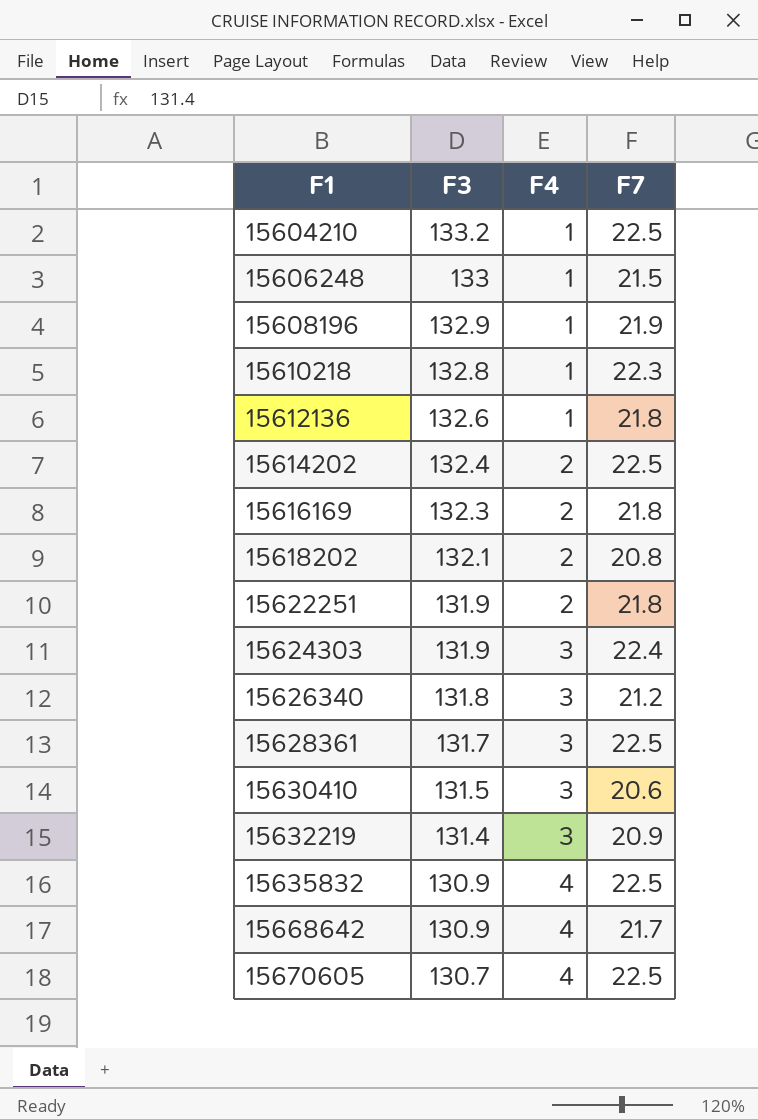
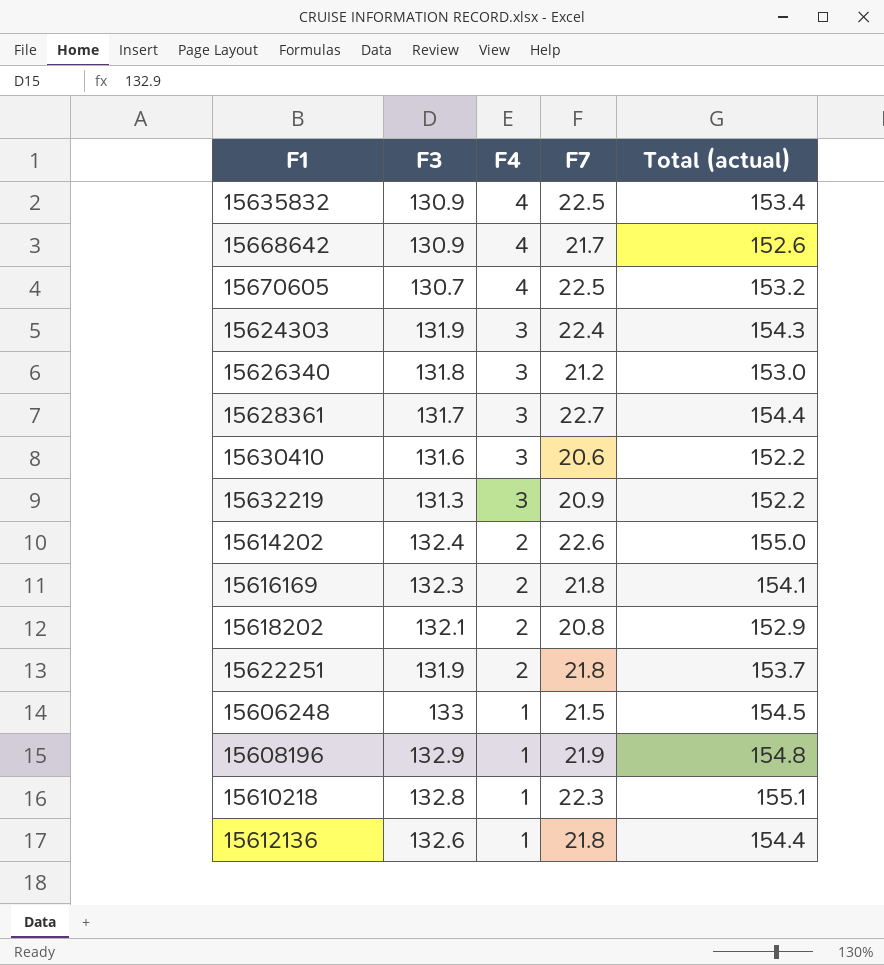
row order: F1 ascending -> F4 descending
column Total (actual) | formula: none -> [F3] + [F7]
row 15604210: 133.2 | 1 | 22.5 -> none
15628361 | F7: 22.5 -> 22.7
15630410 | F3: 131.5 -> 131.6
15632219 | F3: 131.4 -> 131.3
15614202 | F7: 22.5 -> 22.6

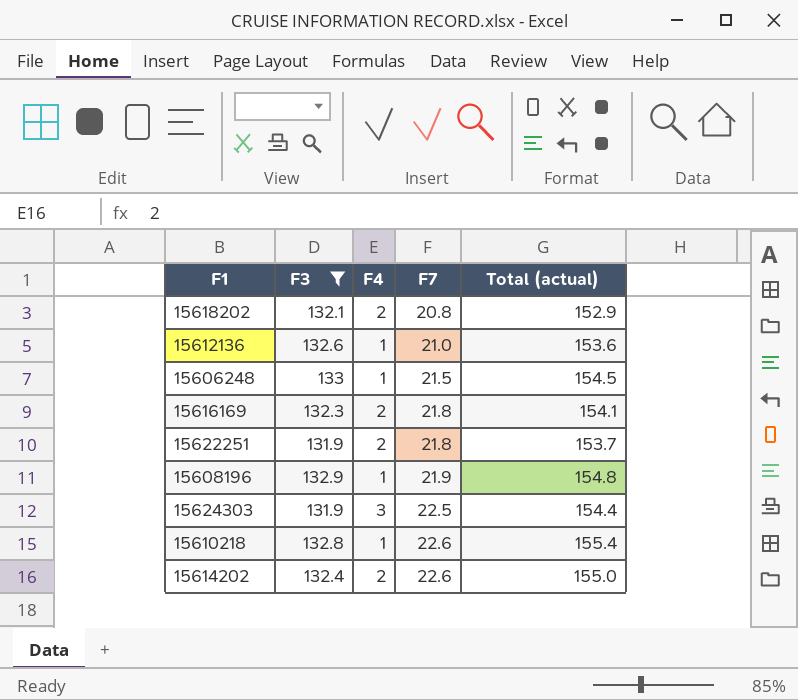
filter: none -> F3 >= 131.9
row order: F4 descending -> F7 ascending
15612136 | F7: 21.8 -> 21.0
15612136 | Total (actual): 154.4 -> 153.6
15624303 | F7: 22.4 -> 22.5
15624303 | Total (actual): 154.3 -> 154.4
15610218 | F7: 22.3 -> 22.6
15610218 | Total (actual): 155.1 -> 155.4

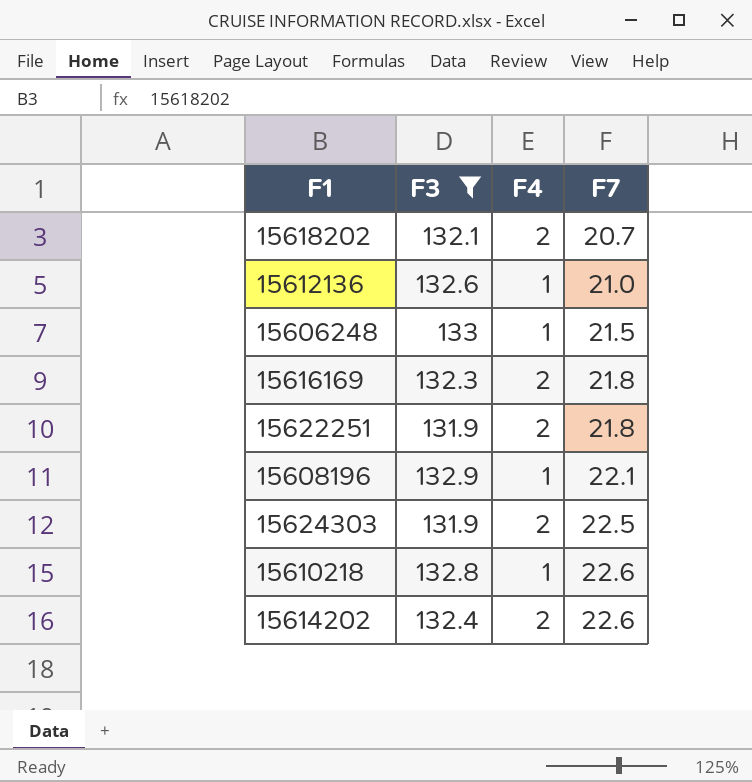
column Total (actual) | formula: [F3] + [F7] -> none
15618202 | F7: 20.8 -> 20.7
15608196 | F7: 21.9 -> 22.1
15624303 | F4: 3 -> 2

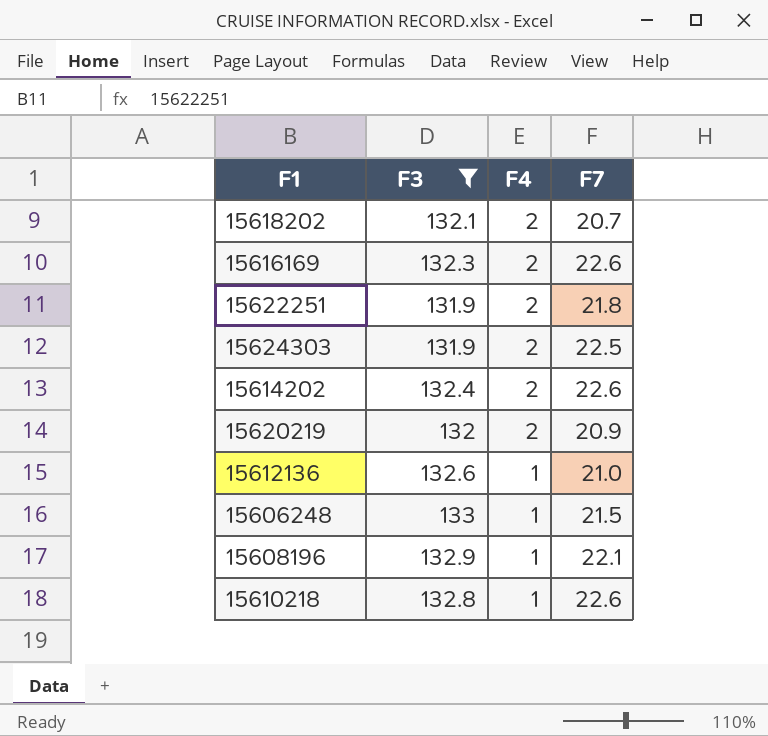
row order: F7 ascending -> F4 descending
15616169 | F7: 21.8 -> 22.6
row 15620219: none -> 132 | 2 | 20.9

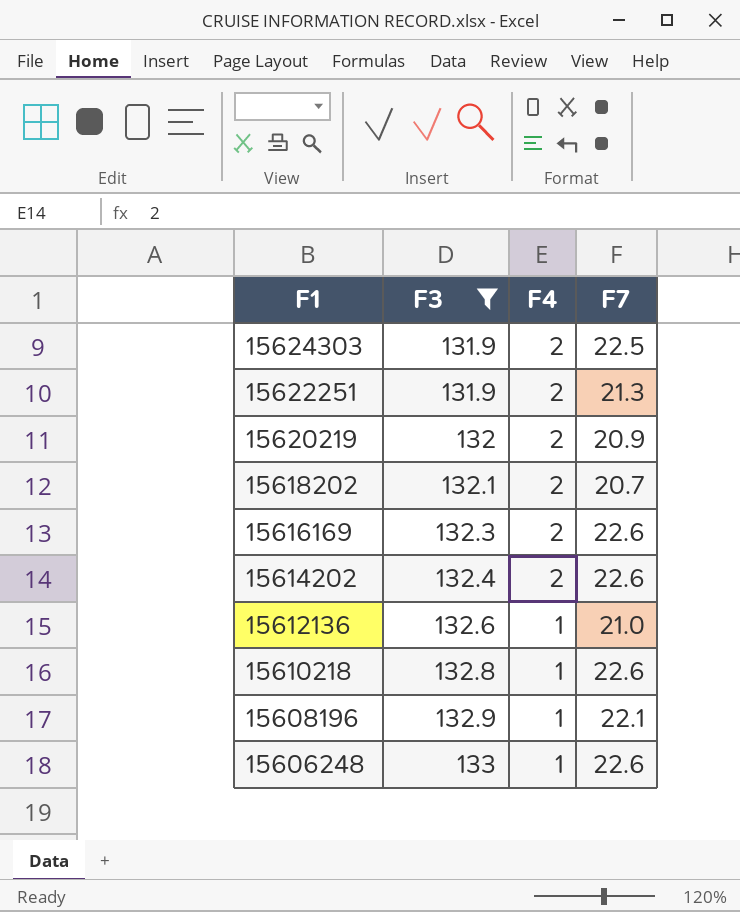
row order: F4 descending -> F1 descending
15622251 | F7: 21.8 -> 21.3
15606248 | F7: 21.5 -> 22.6

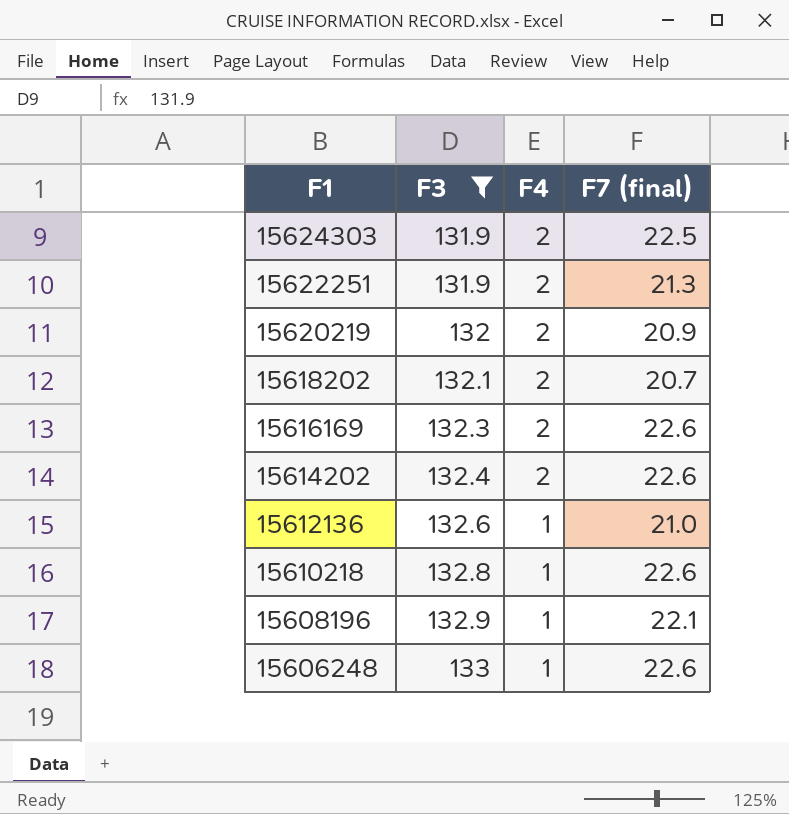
column name: F7 -> F7 (final)

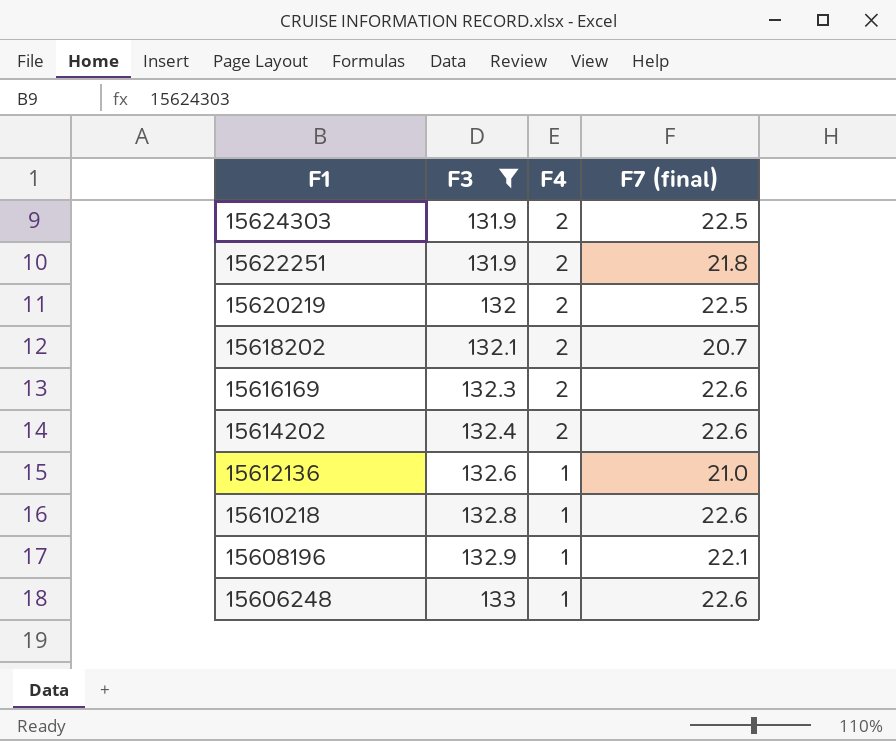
15622251 | F7 (final): 21.3 -> 21.8
15620219 | F7 (final): 20.9 -> 22.5

